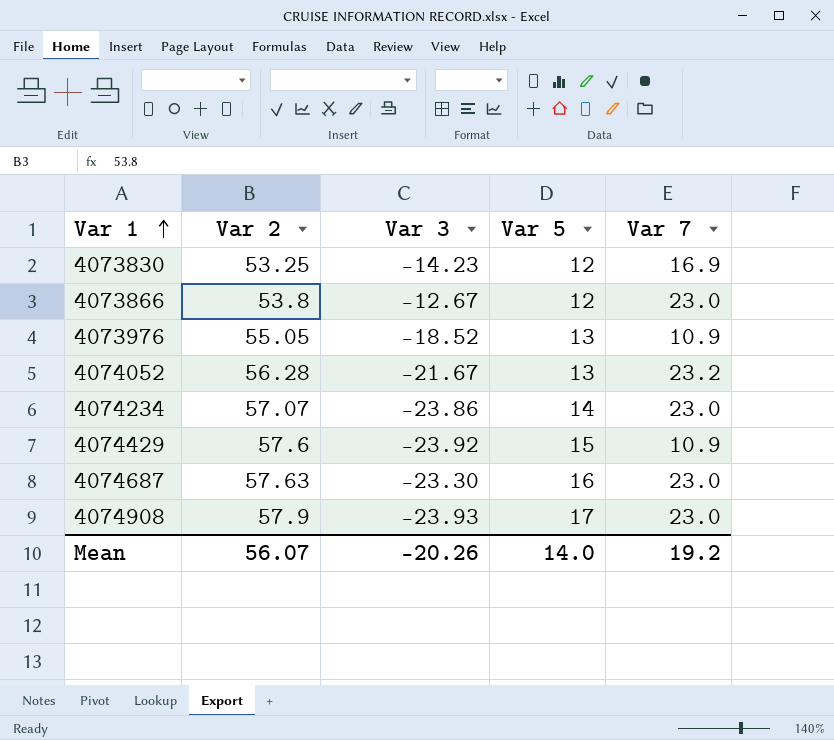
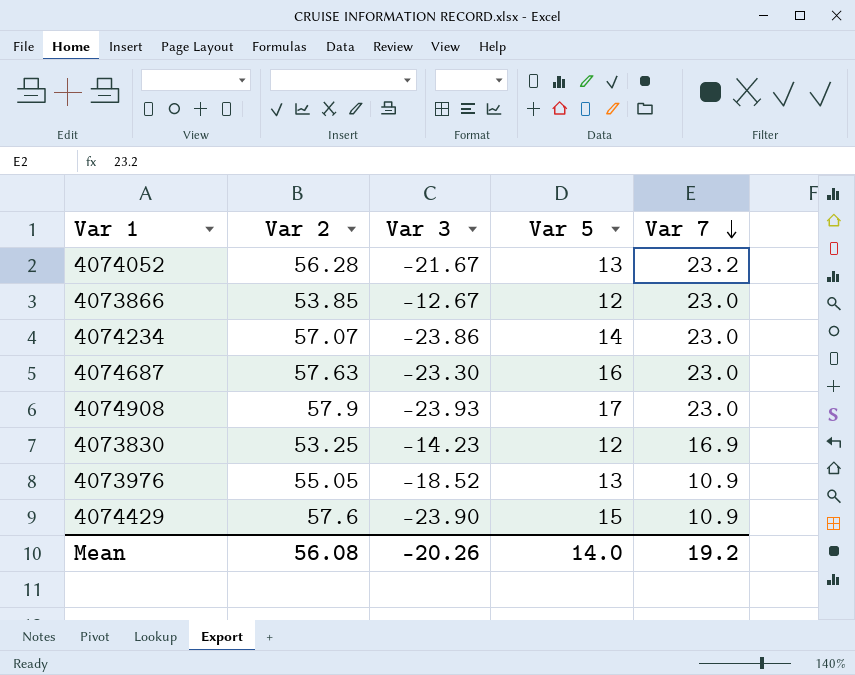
row order: Var 1 ascending -> Var 7 descending
4073866 | Var 2: 53.8 -> 53.85
4074429 | Var 3: -23.92 -> -23.90
Mean | Var 2: 56.07 -> 56.08

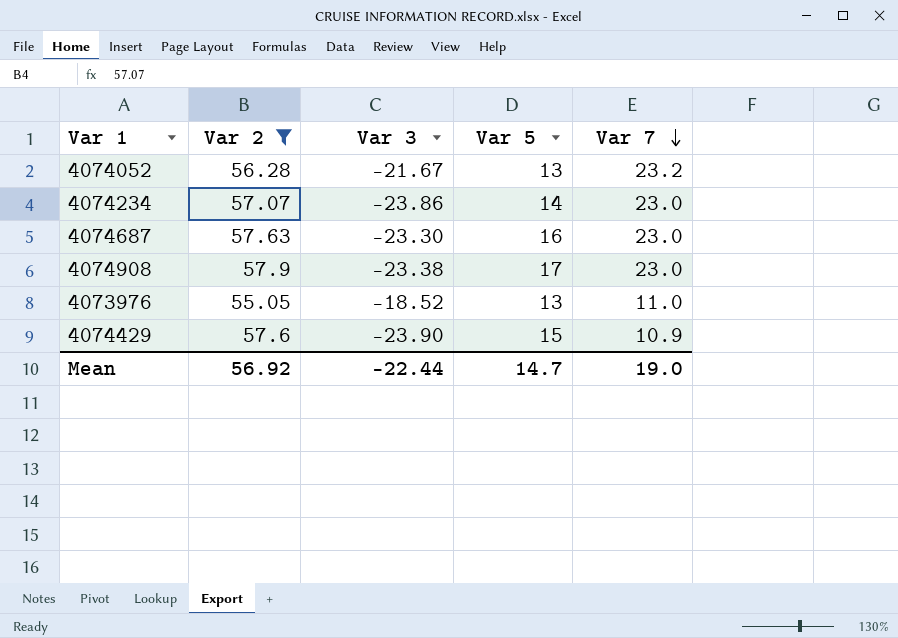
filter: none -> Var 2 >= 55.05
4074908 | Var 3: -23.93 -> -23.38
4073976 | Var 7: 10.9 -> 11.0
Mean | Var 2: 56.08 -> 56.92
Mean | Var 3: -20.26 -> -22.44
Mean | Var 5: 14.0 -> 14.7
Mean | Var 7: 19.2 -> 19.0

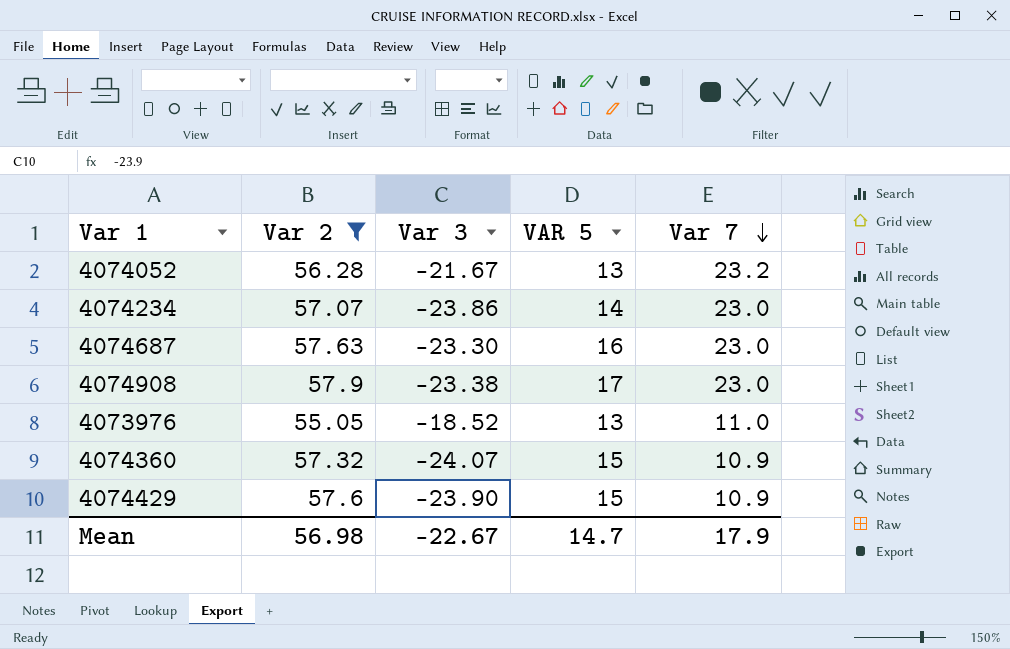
column name: Var 5 -> VAR 5
row 4074360: none -> 57.32 | -24.07 | 15 | 10.9
Mean | Var 2: 56.92 -> 56.98
Mean | Var 3: -22.44 -> -22.67
Mean | Var 7: 19.0 -> 17.9

